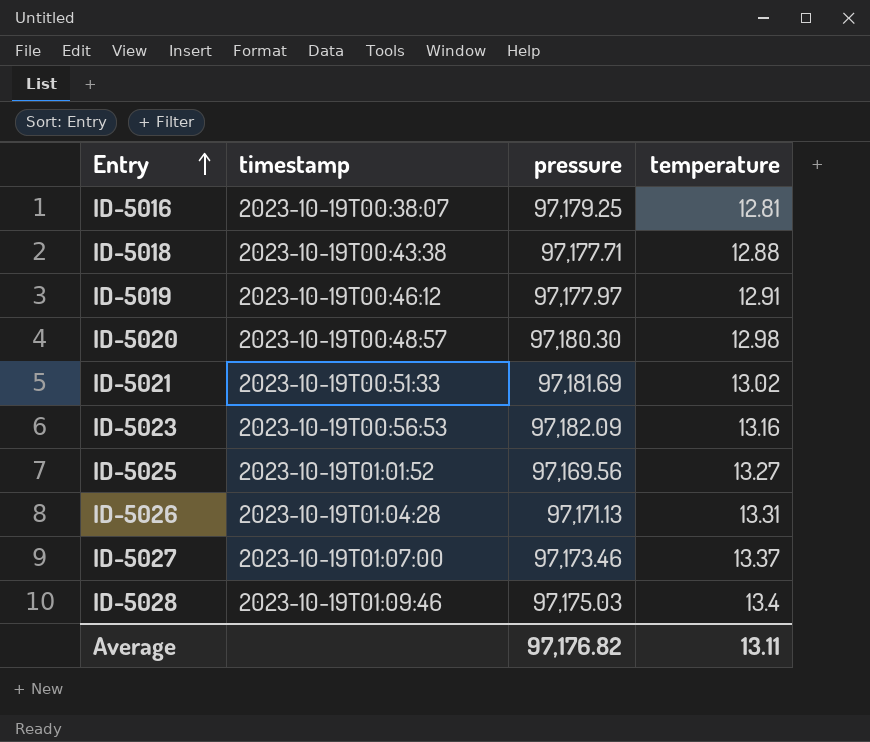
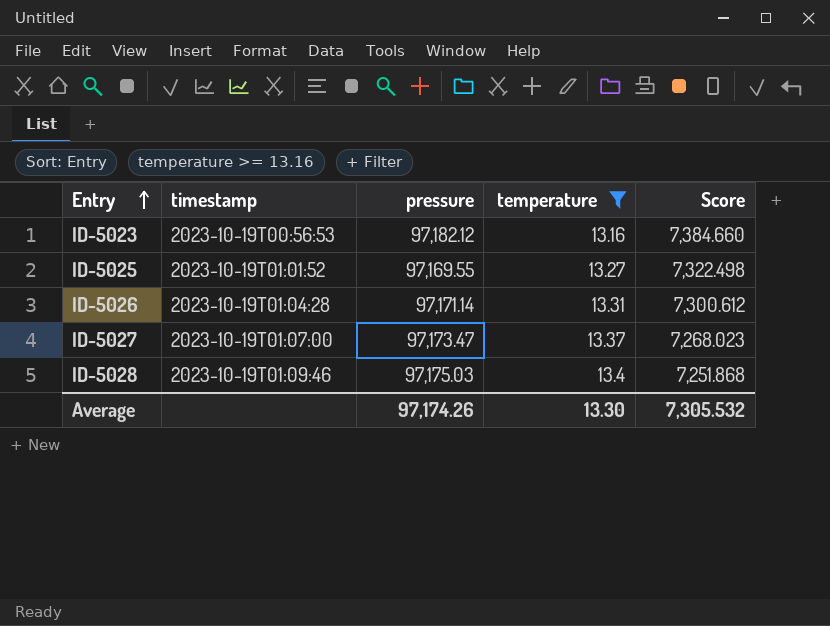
filter: none -> temperature >= 13.16
column Score | formula: none -> [pressure] / [temperature]
ID-5023 | pressure: 97,182.09 -> 97,182.12
ID-5025 | pressure: 97,169.56 -> 97,169.55
ID-5026 | pressure: 97,171.13 -> 97,171.14
ID-5027 | pressure: 97,173.46 -> 97,173.47
Average | pressure: 97,176.82 -> 97,174.26
Average | temperature: 13.11 -> 13.30

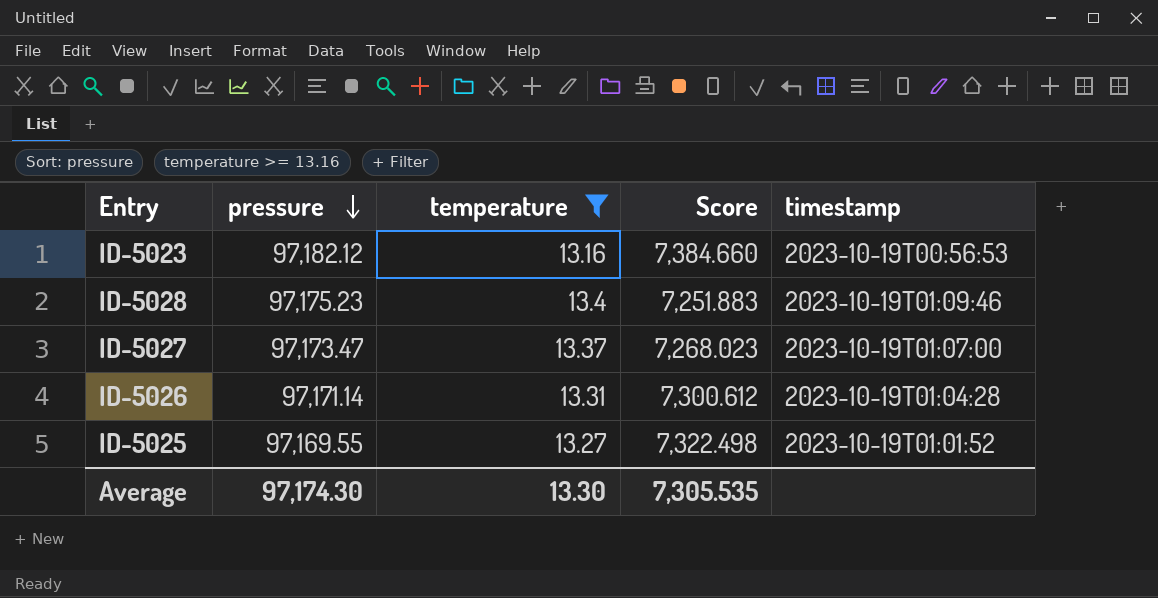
row order: Entry ascending -> pressure descending
column timestamp | position: 2 -> 5
ID-5028 | pressure: 97,175.03 -> 97,175.23
ID-5028 | Score: 7,251.868 -> 7,251.883
Average | pressure: 97,174.26 -> 97,174.30
Average | Score: 7,305.532 -> 7,305.535

